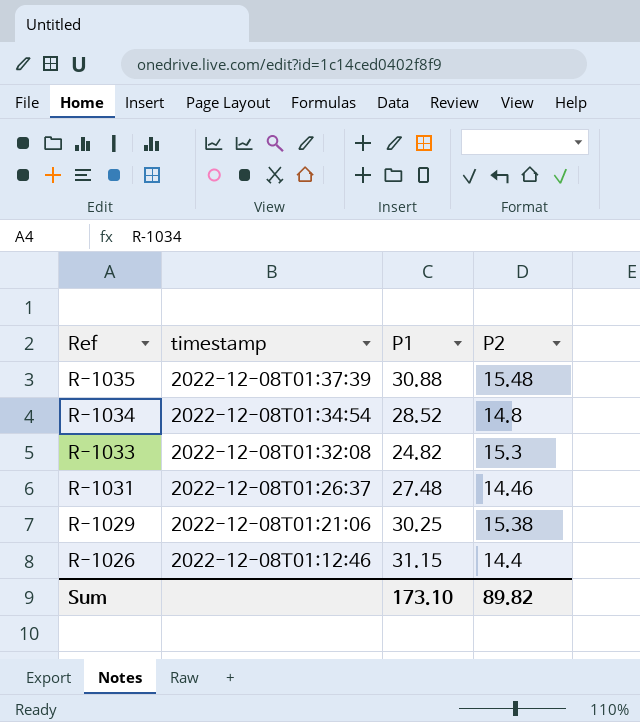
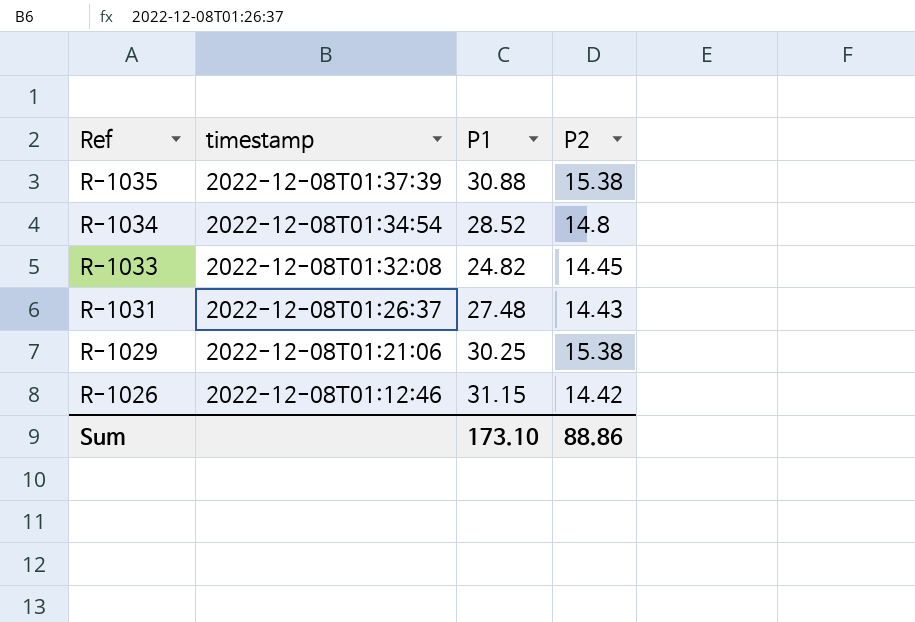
R-1035 | P2: 15.48 -> 15.38
R-1033 | P2: 15.3 -> 14.45
R-1031 | P2: 14.46 -> 14.43
R-1026 | P2: 14.4 -> 14.42
Sum | P2: 89.82 -> 88.86

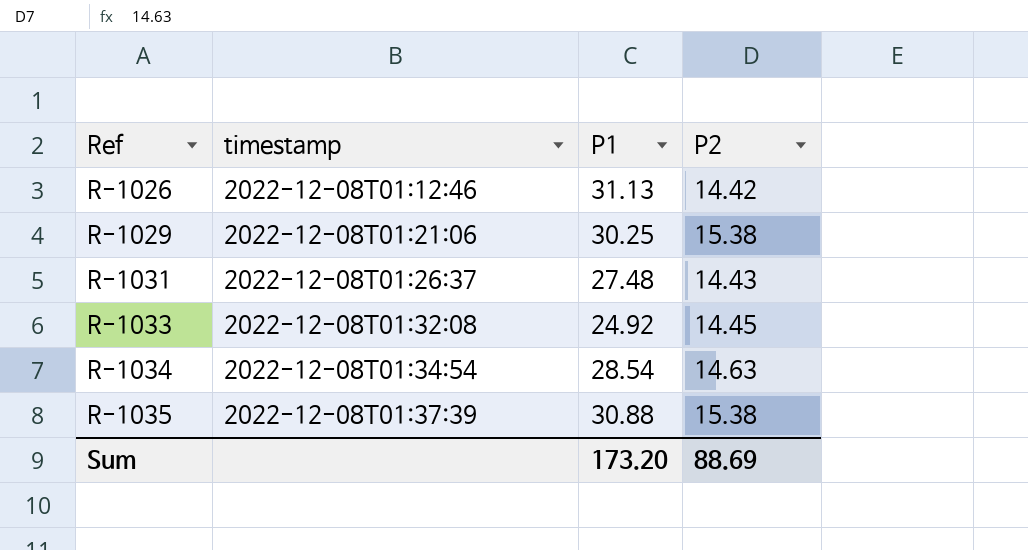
row order: Ref descending -> Ref ascending
R-1026 | P1: 31.15 -> 31.13
R-1033 | P1: 24.82 -> 24.92
R-1034 | P1: 28.52 -> 28.54
R-1034 | P2: 14.8 -> 14.63
Sum | P1: 173.10 -> 173.20
Sum | P2: 88.86 -> 88.69

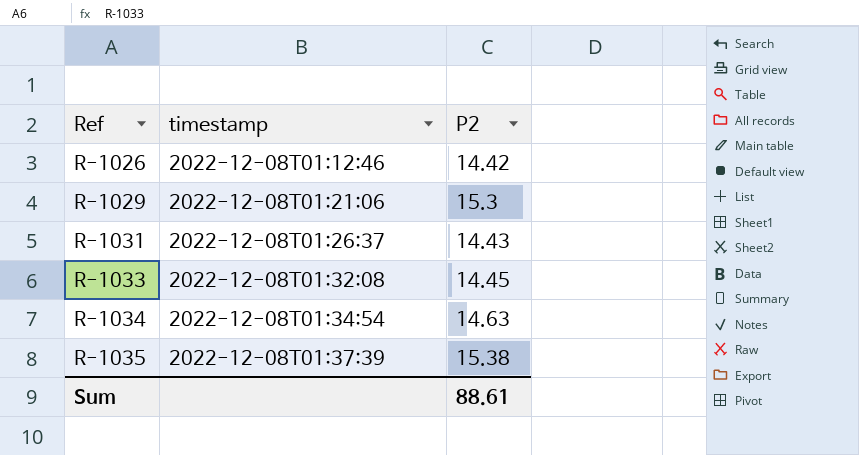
column P1 | position: 3 -> none
R-1029 | P2: 15.38 -> 15.3
Sum | P2: 88.69 -> 88.61

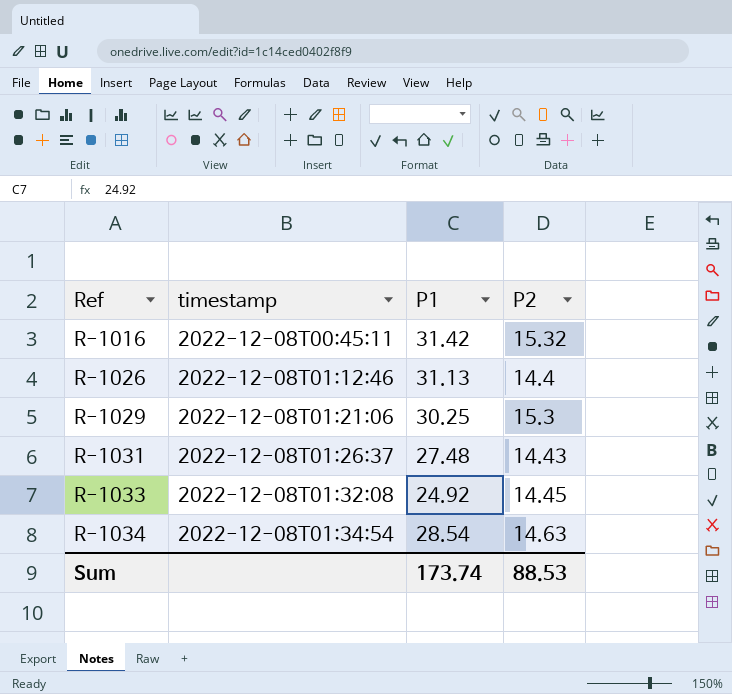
column P1 | position: none -> 3
row R-1035: 2022-12-08T01:37:39 | 15.38 -> none
row R-1016: none -> 2022-12-08T00:45:11 | 31.42 | 15.32
R-1026 | P2: 14.42 -> 14.4
Sum | P2: 88.61 -> 88.53

